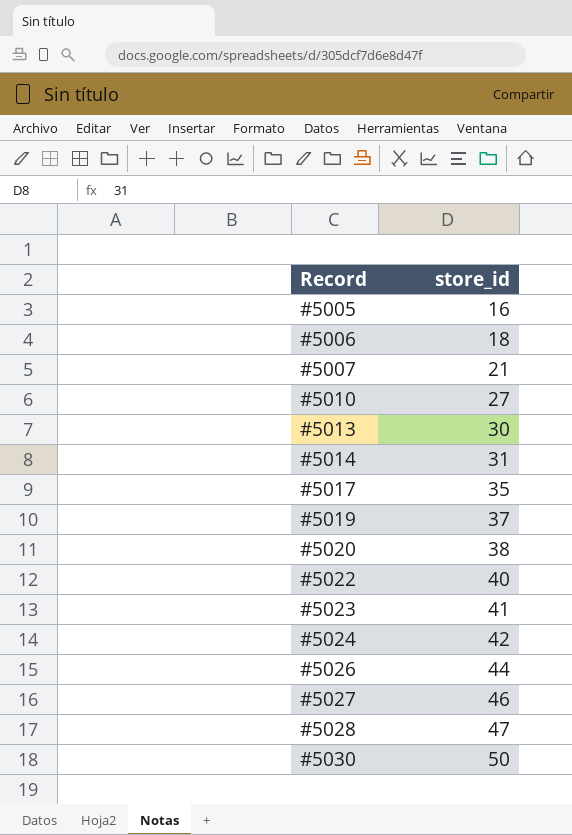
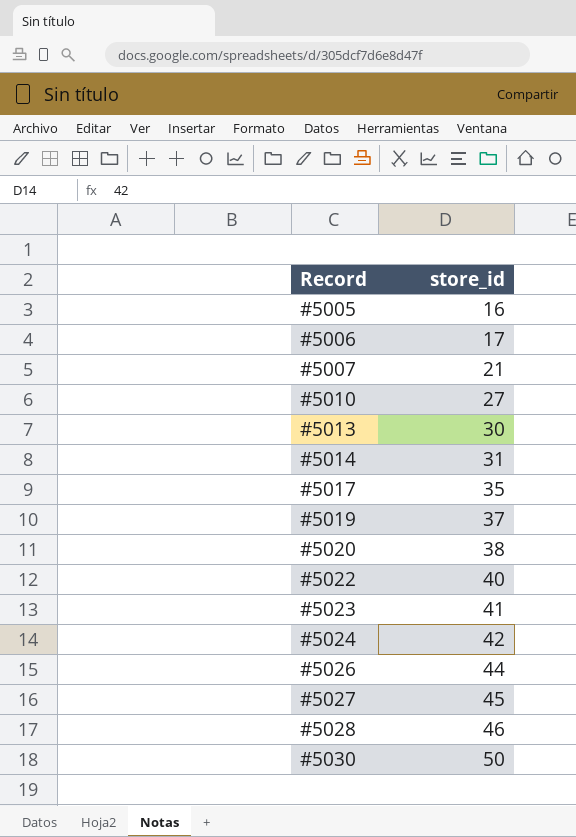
#5006 | store_id: 18 -> 17
#5027 | store_id: 46 -> 45
#5028 | store_id: 47 -> 46

